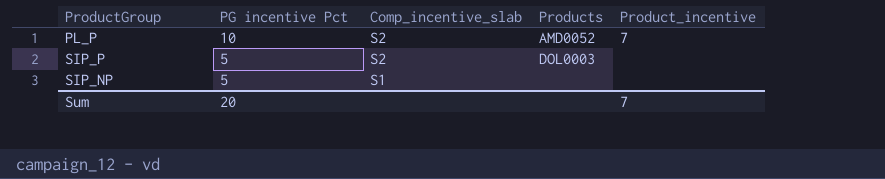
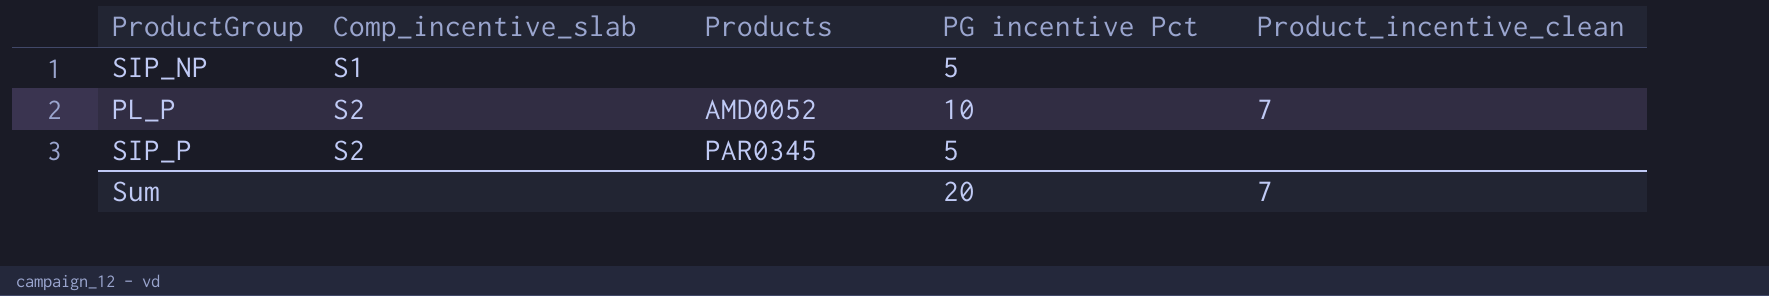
row order: PG incentive Pct descending -> Comp_incentive_slab ascending
column PG incentive Pct | position: 2 -> 4
column name: Product_incentive -> Product_incentive_clean
SIP_P | Products: DOL0003 -> PAR0345

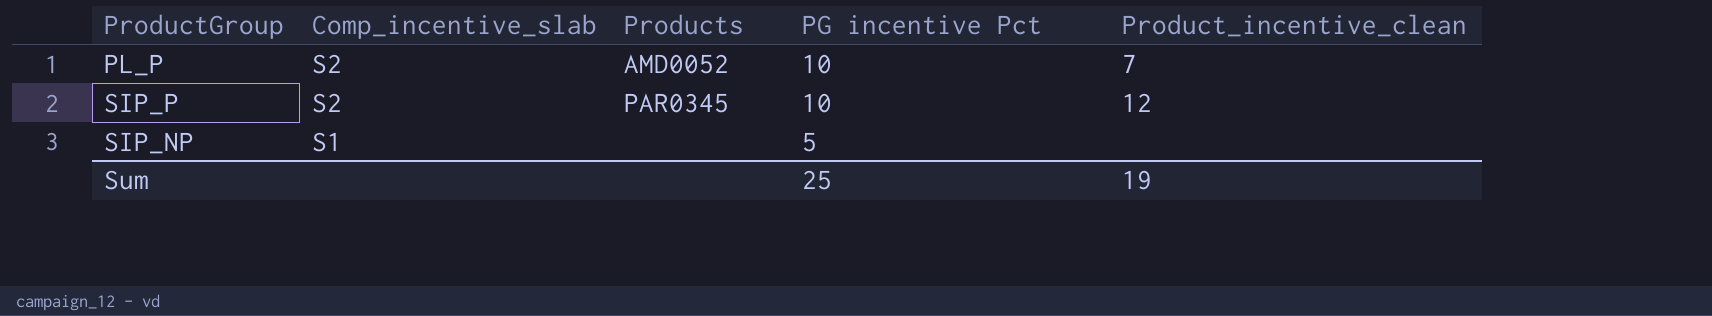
row order: Comp_incentive_slab ascending -> Comp_incentive_slab descending
SIP_P | PG incentive Pct: 5 -> 10
SIP_P | Product_incentive_clean: none -> 12
Sum | PG incentive Pct: 20 -> 25
Sum | Product_incentive_clean: 7 -> 19

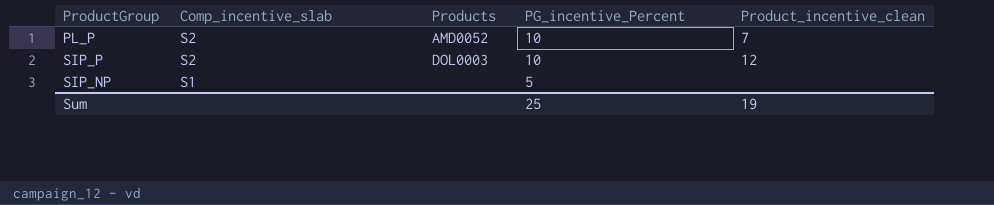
column name: PG incentive Pct -> PG_incentive_Percent
SIP_P | Products: PAR0345 -> DOL0003

